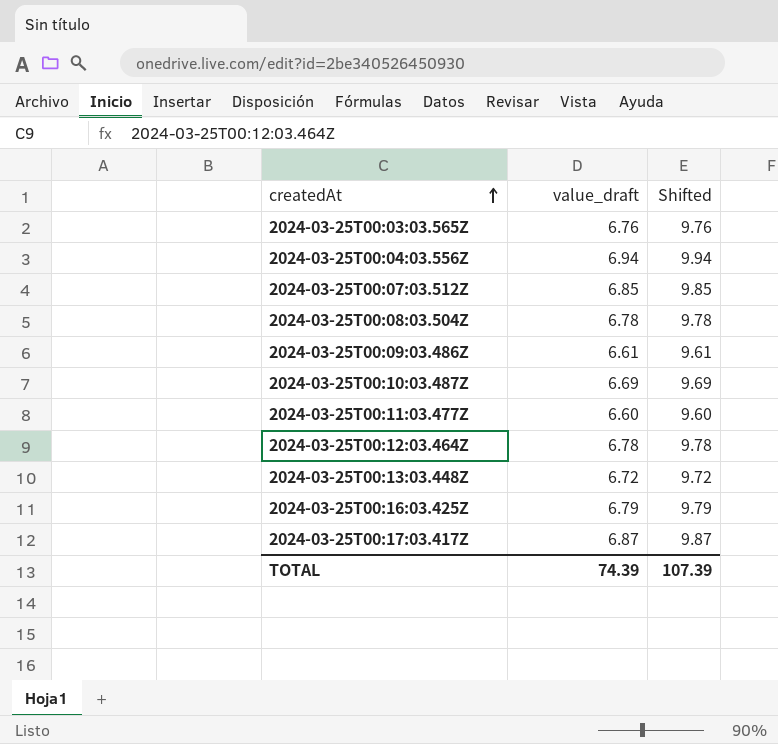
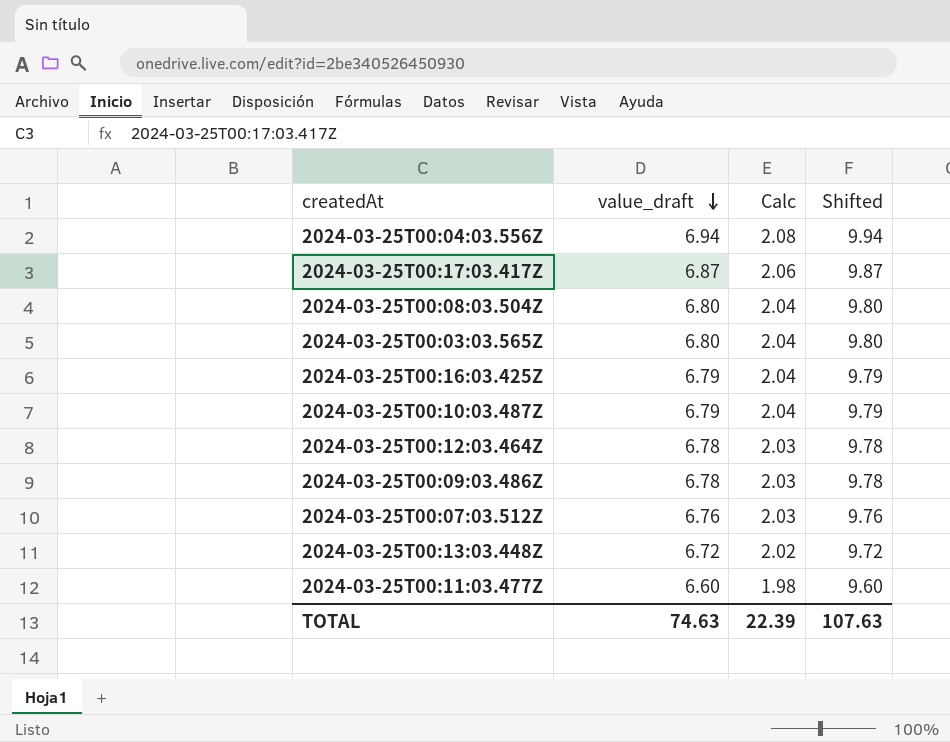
row order: createdAt ascending -> value_draft descending
column Calc | formula: none -> [value_draft] * 0.3
2024-03-25T00:08:03.504Z | value_draft: 6.78 -> 6.80
2024-03-25T00:08:03.504Z | Shifted: 9.78 -> 9.80
2024-03-25T00:03:03.565Z | value_draft: 6.76 -> 6.80
2024-03-25T00:03:03.565Z | Shifted: 9.76 -> 9.80
2024-03-25T00:10:03.487Z | value_draft: 6.69 -> 6.79
2024-03-25T00:10:03.487Z | Shifted: 9.69 -> 9.79
2024-03-25T00:09:03.486Z | value_draft: 6.61 -> 6.78
2024-03-25T00:09:03.486Z | Shifted: 9.61 -> 9.78
2024-03-25T00:07:03.512Z | value_draft: 6.85 -> 6.76
2024-03-25T00:07:03.512Z | Shifted: 9.85 -> 9.76
TOTAL | value_draft: 74.39 -> 74.63
TOTAL | Shifted: 107.39 -> 107.63

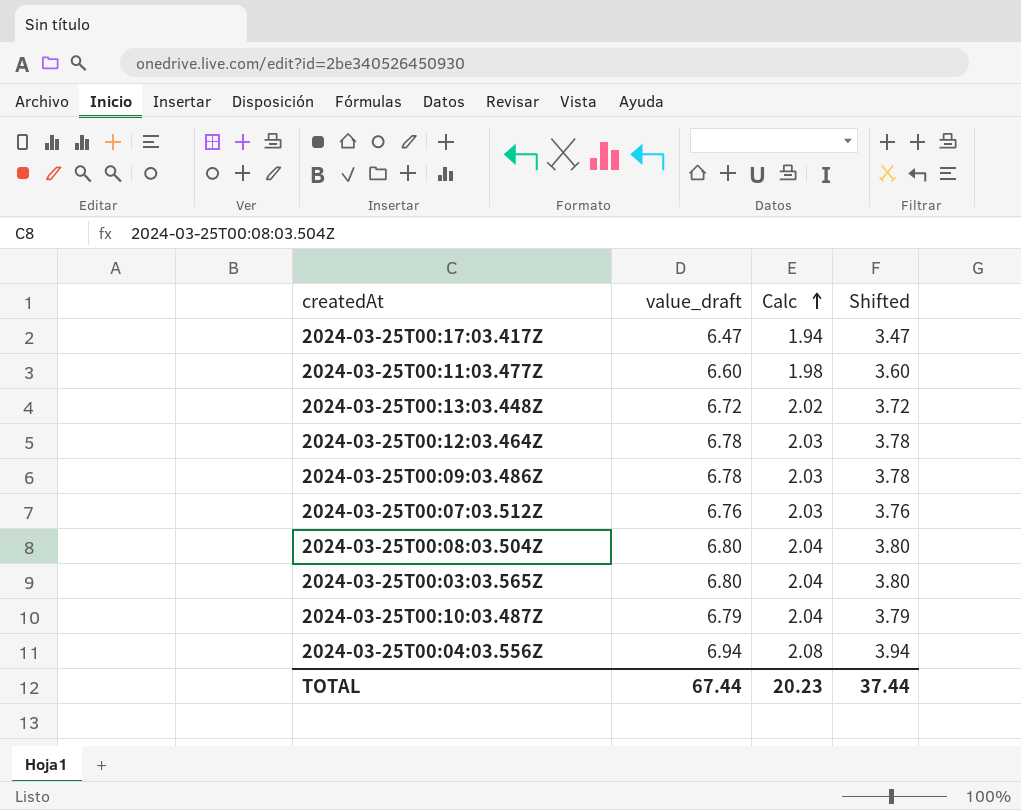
row order: value_draft descending -> Calc ascending
column Shifted | formula: [value_draft] + 3 -> [value_draft] - 3
row 2024-03-25T00:16:03.425Z: 6.79 | 2.04 | 9.79 -> none
2024-03-25T00:17:03.417Z | value_draft: 6.87 -> 6.47
2024-03-25T00:17:03.417Z | Calc: 2.06 -> 1.94
TOTAL | value_draft: 74.63 -> 67.44
TOTAL | Calc: 22.39 -> 20.23
TOTAL | Shifted: 107.63 -> 37.44

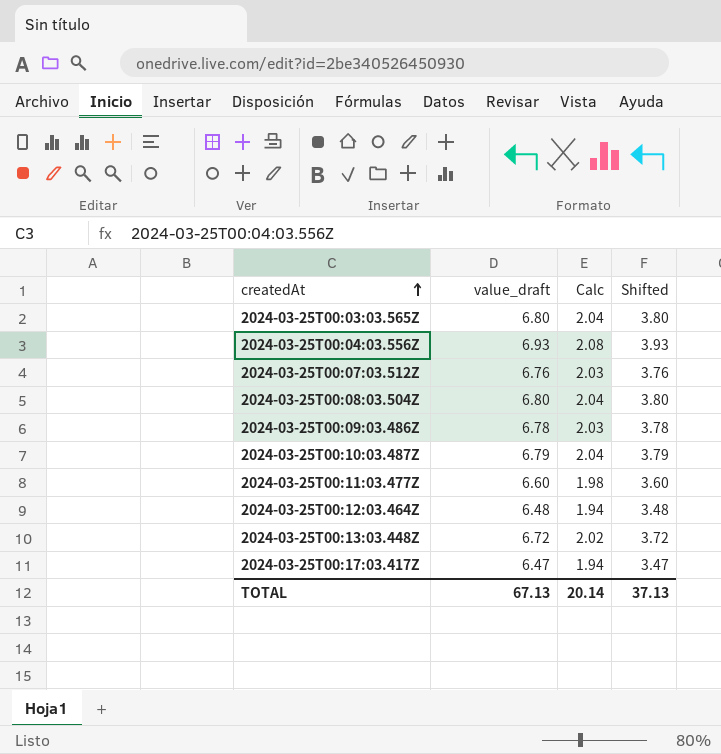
row order: Calc ascending -> createdAt ascending
2024-03-25T00:04:03.556Z | value_draft: 6.94 -> 6.93
2024-03-25T00:04:03.556Z | Shifted: 3.94 -> 3.93
2024-03-25T00:12:03.464Z | value_draft: 6.78 -> 6.48
2024-03-25T00:12:03.464Z | Calc: 2.03 -> 1.94
2024-03-25T00:12:03.464Z | Shifted: 3.78 -> 3.48
TOTAL | value_draft: 67.44 -> 67.13
TOTAL | Calc: 20.23 -> 20.14
TOTAL | Shifted: 37.44 -> 37.13

